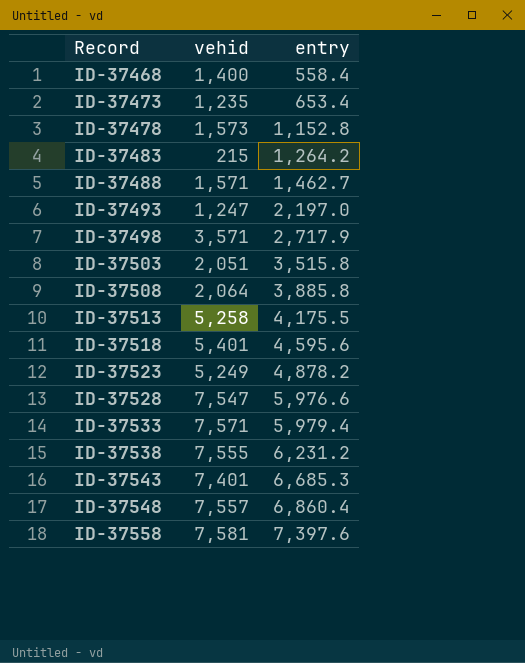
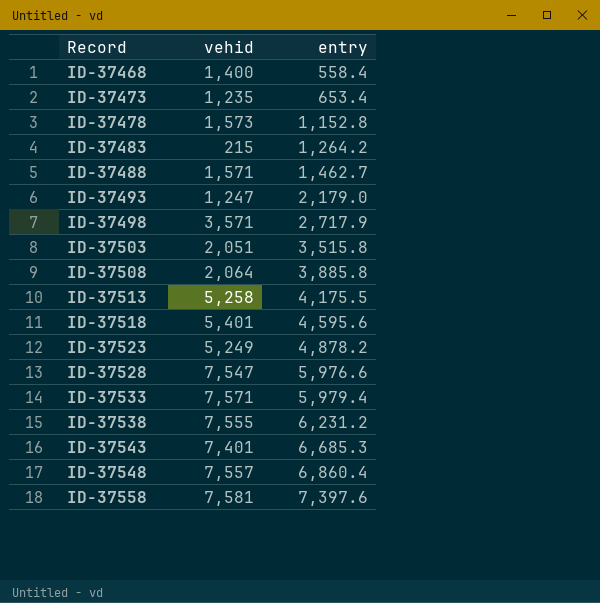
ID-37493 | entry: 2,197.0 -> 2,179.0

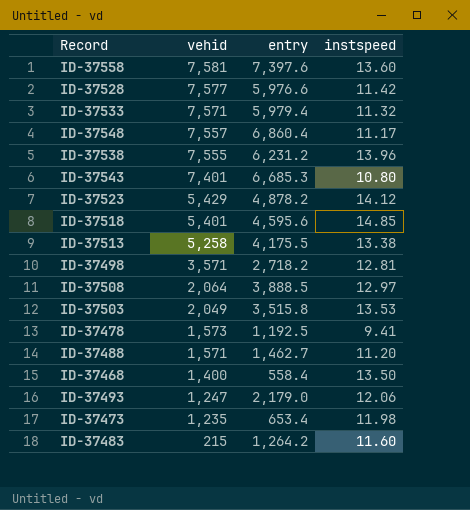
row order: Record ascending -> vehid descending
column instspeed | position: none -> 4
ID-37528 | vehid: 7,547 -> 7,577
ID-37523 | vehid: 5,249 -> 5,429
ID-37498 | entry: 2,717.9 -> 2,718.2
ID-37508 | entry: 3,885.8 -> 3,888.5
ID-37503 | vehid: 2,051 -> 2,049
ID-37478 | entry: 1,152.8 -> 1,192.5

